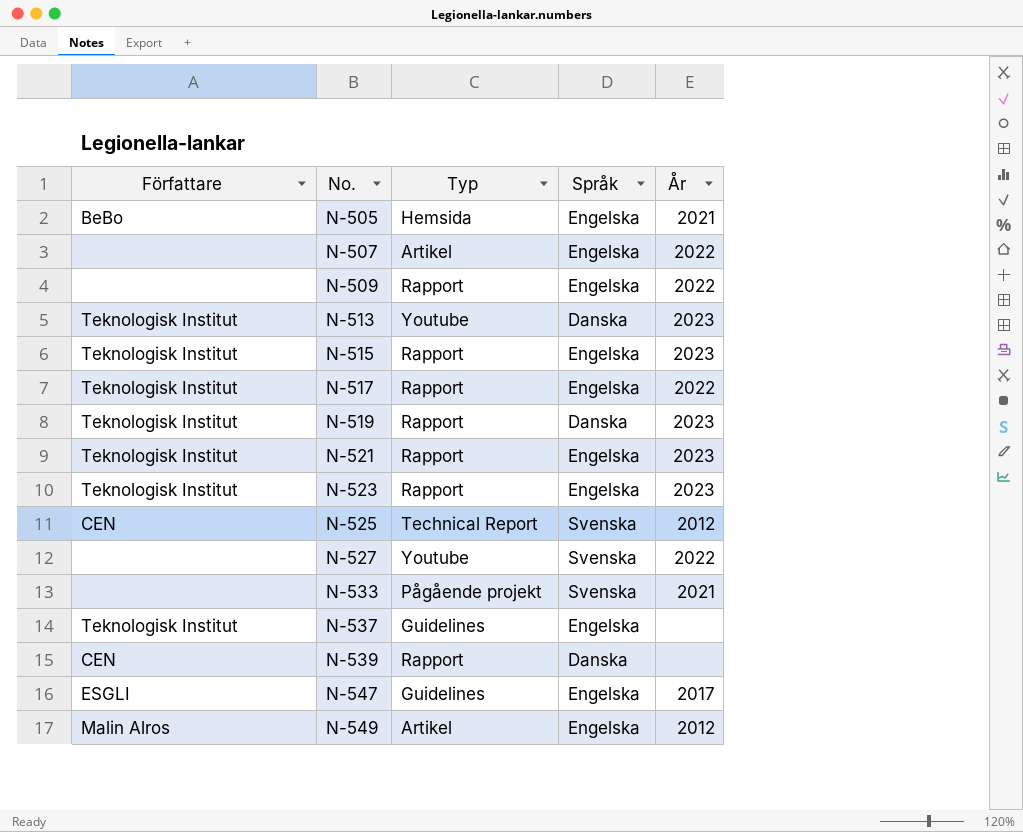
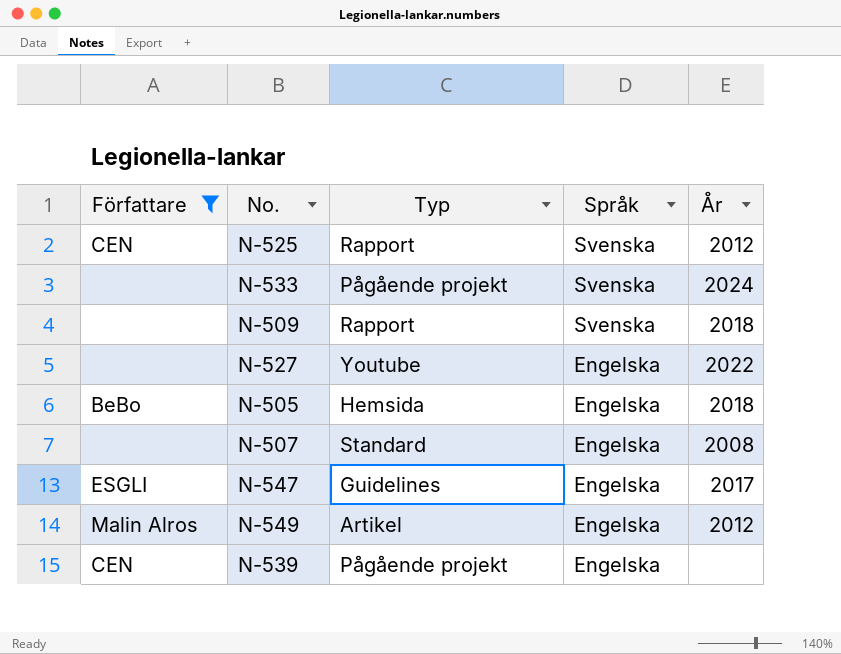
filter: none -> Författare != Teknologisk Institut
row order: No. ascending -> Språk descending
N-525 | Typ: Technical Report -> Rapport
N-533 | År: 2021 -> 2024
N-509 | Språk: Engelska -> Svenska
N-509 | År: 2022 -> 2018
N-527 | Språk: Svenska -> Engelska
N-505 | År: 2021 -> 2018
N-507 | Typ: Artikel -> Standard
N-507 | År: 2022 -> 2008
N-539 | Typ: Rapport -> Pågående projekt
N-539 | Språk: Danska -> Engelska

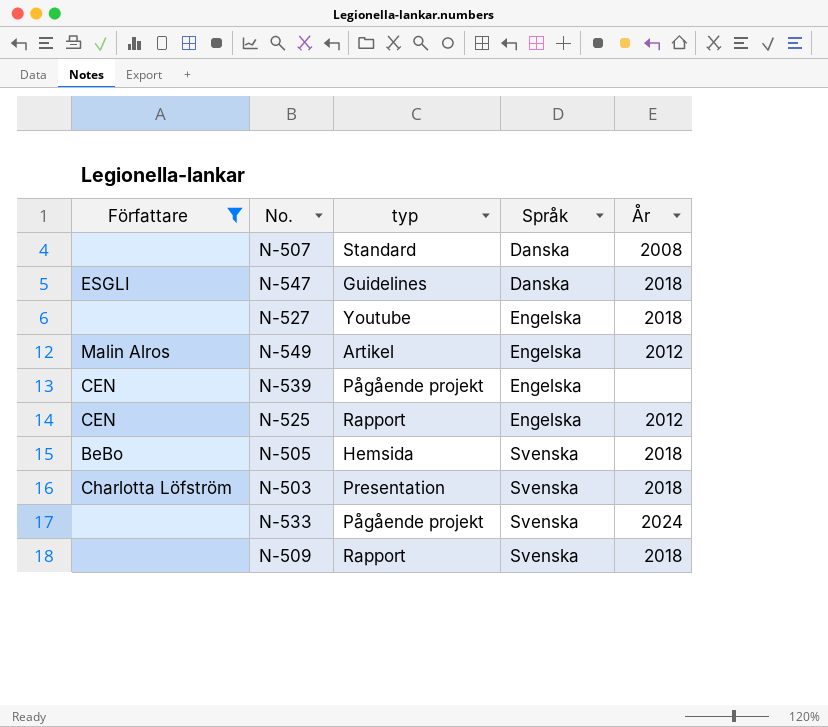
row order: Språk descending -> Språk ascending
column name: Typ -> typ
N-507 | Språk: Engelska -> Danska
N-547 | Språk: Engelska -> Danska
N-547 | År: 2017 -> 2018
N-527 | År: 2022 -> 2018
N-525 | Språk: Svenska -> Engelska
N-505 | Språk: Engelska -> Svenska
row N-503: none -> Charlotta Löfström | Presentation | Svenska | 2018

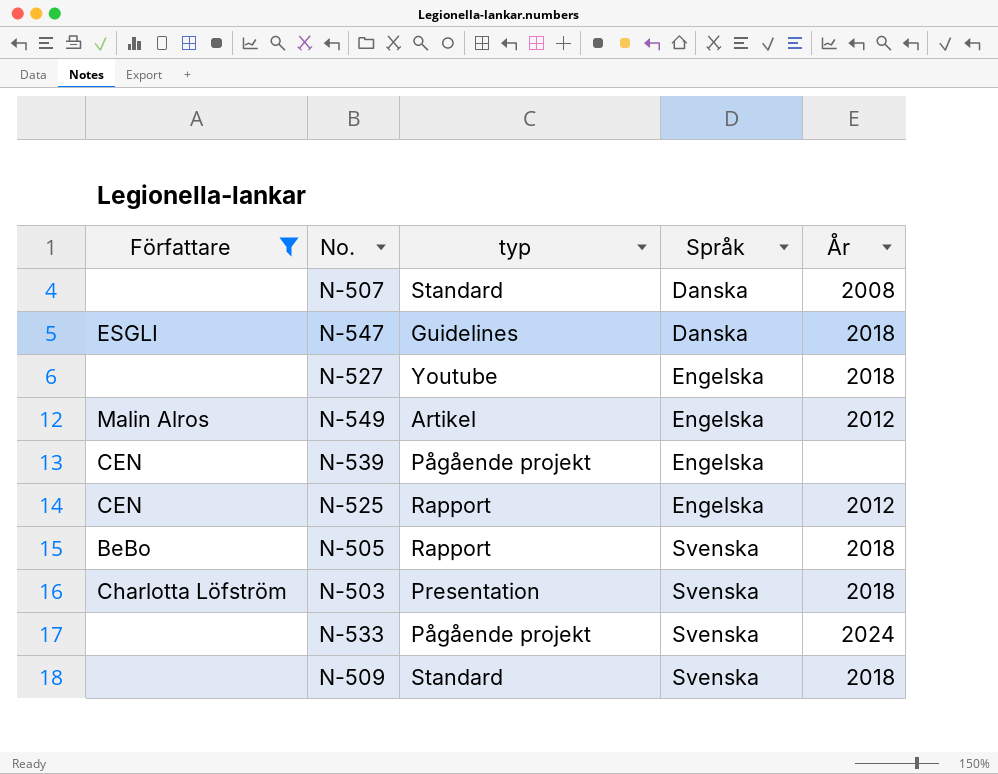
N-505 | typ: Hemsida -> Rapport
N-509 | typ: Rapport -> Standard

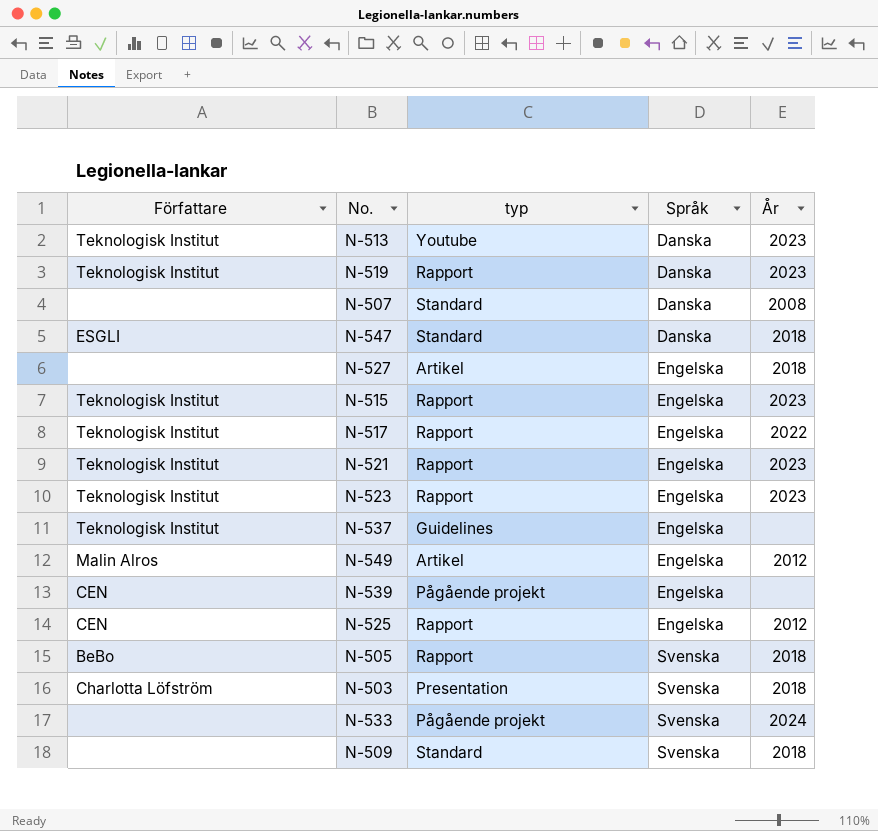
filter: Författare != Teknologisk Institut -> none
N-547 | typ: Guidelines -> Standard
N-527 | typ: Youtube -> Artikel

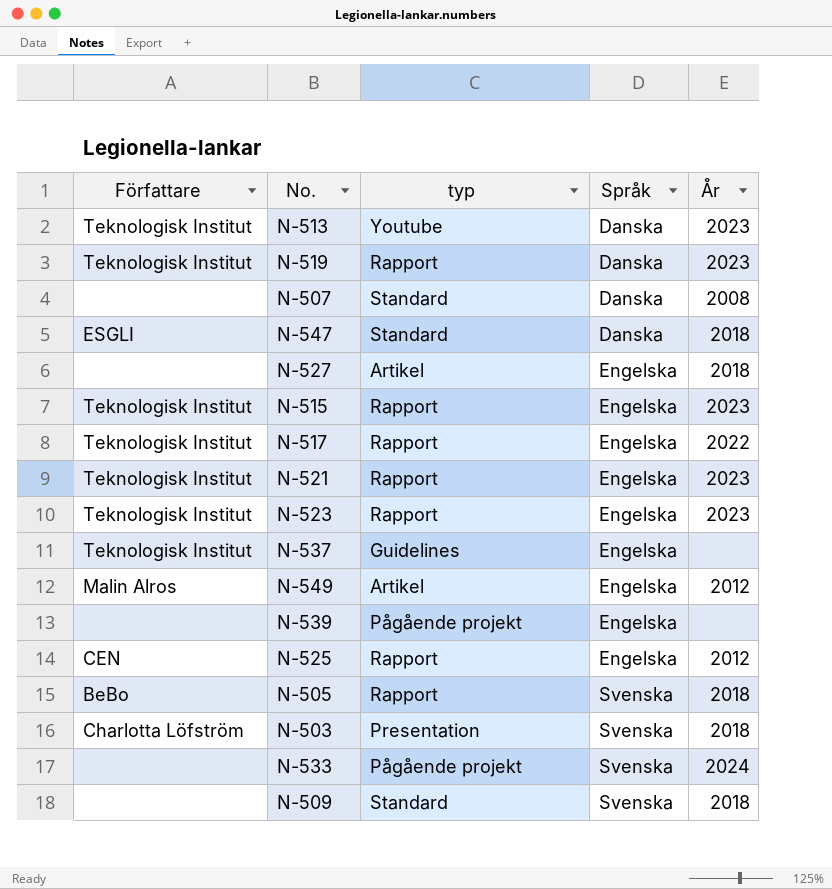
N-539 | Författare: CEN -> none

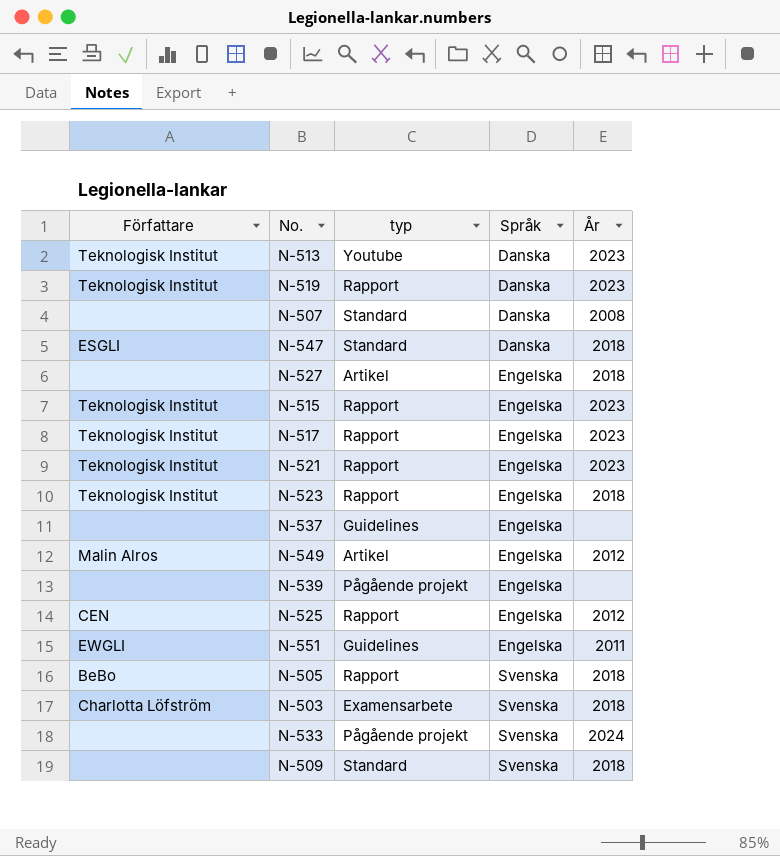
N-517 | År: 2022 -> 2023
N-523 | År: 2023 -> 2018
N-537 | Författare: Teknologisk Institut -> none
row N-551: none -> EWGLI | Guidelines | Engelska | 2011
N-503 | typ: Presentation -> Examensarbete

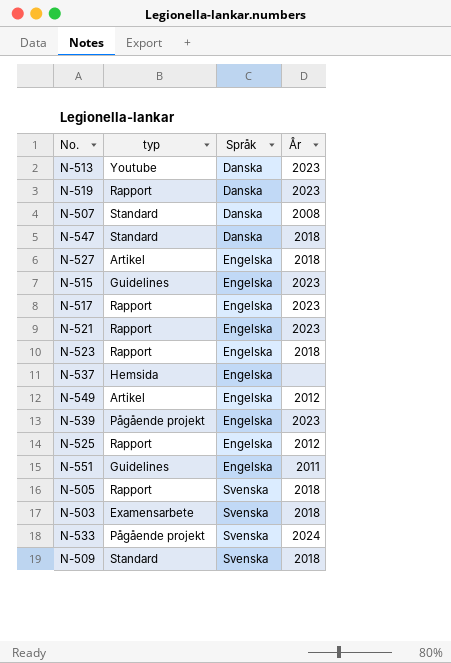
column Författare | position: 1 -> none
N-515 | typ: Rapport -> Guidelines
N-537 | typ: Guidelines -> Hemsida
N-539 | År: none -> 2023

